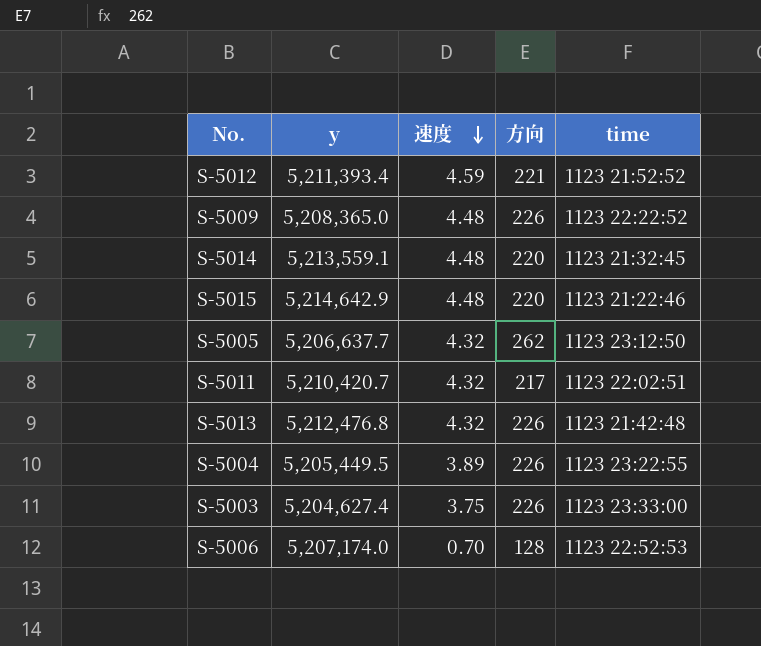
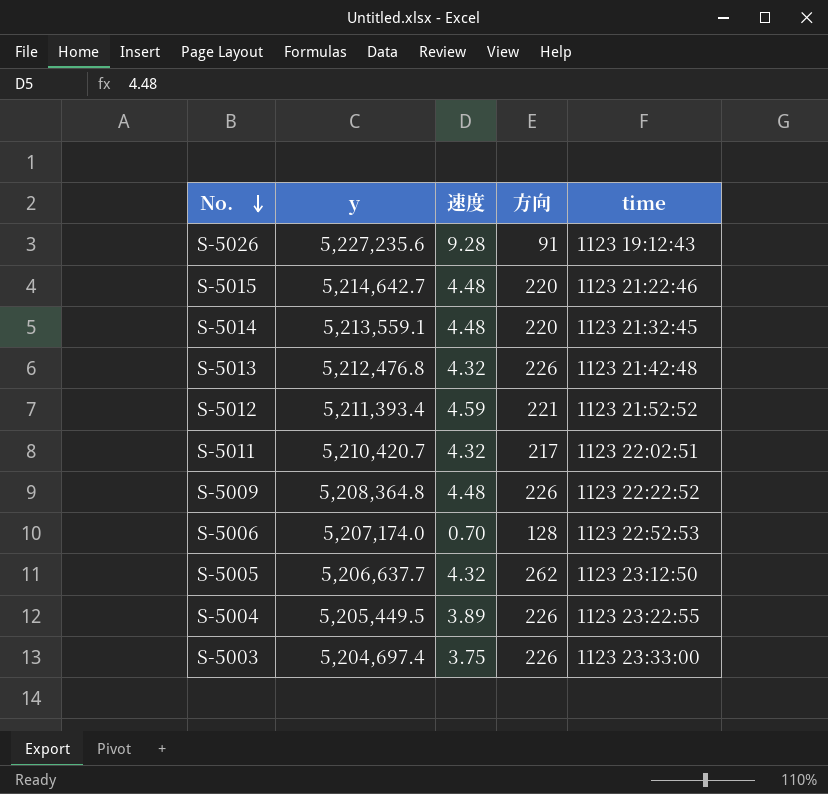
row order: 速度 descending -> No. descending
row S-5026: none -> 5,227,235.6 | 9.28 | 91 | 1123 19:12:43
S-5015 | y: 5,214,642.9 -> 5,214,642.7
S-5009 | y: 5,208,365.0 -> 5,208,364.8
S-5003 | y: 5,204,627.4 -> 5,204,697.4

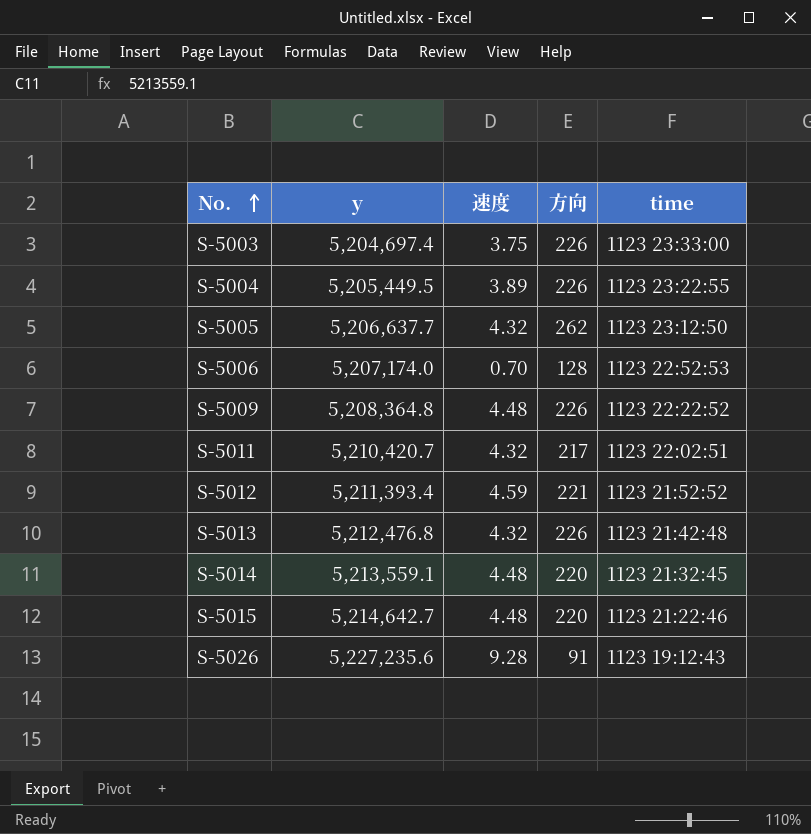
row order: No. descending -> No. ascending

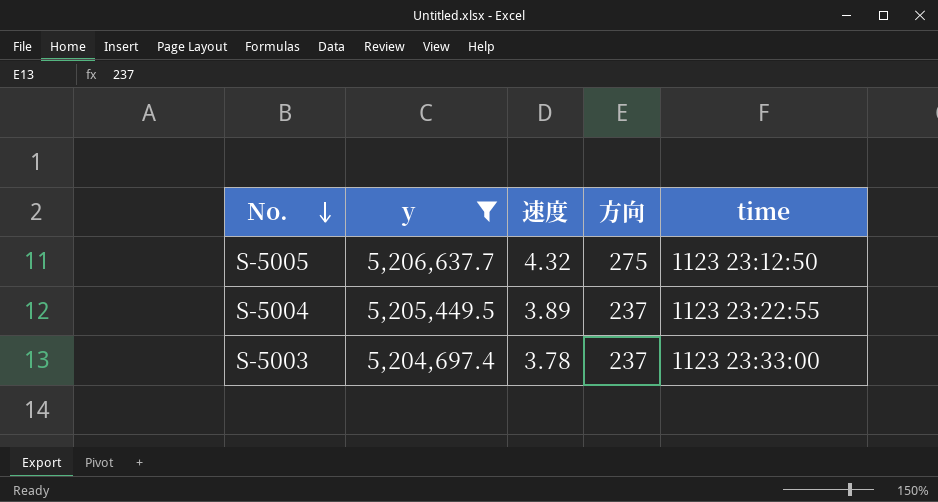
filter: none -> y <= 5,206,637.7
row order: No. ascending -> No. descending
S-5005 | 方向: 262 -> 275
S-5004 | 方向: 226 -> 237
S-5003 | 速度: 3.75 -> 3.78
S-5003 | 方向: 226 -> 237

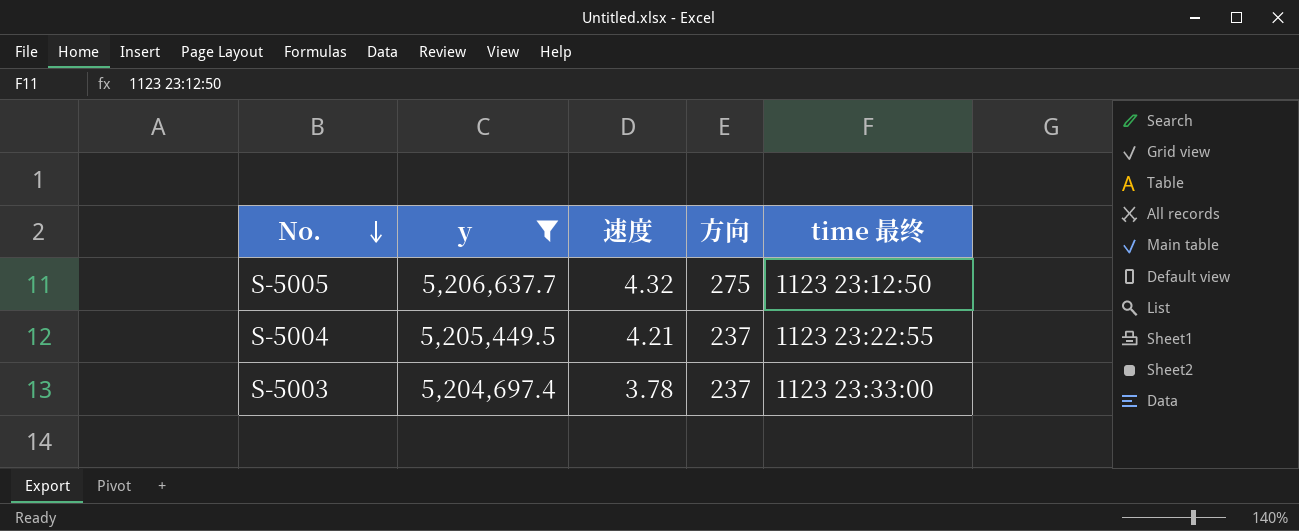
column name: time -> time 最终
S-5004 | 速度: 3.89 -> 4.21

